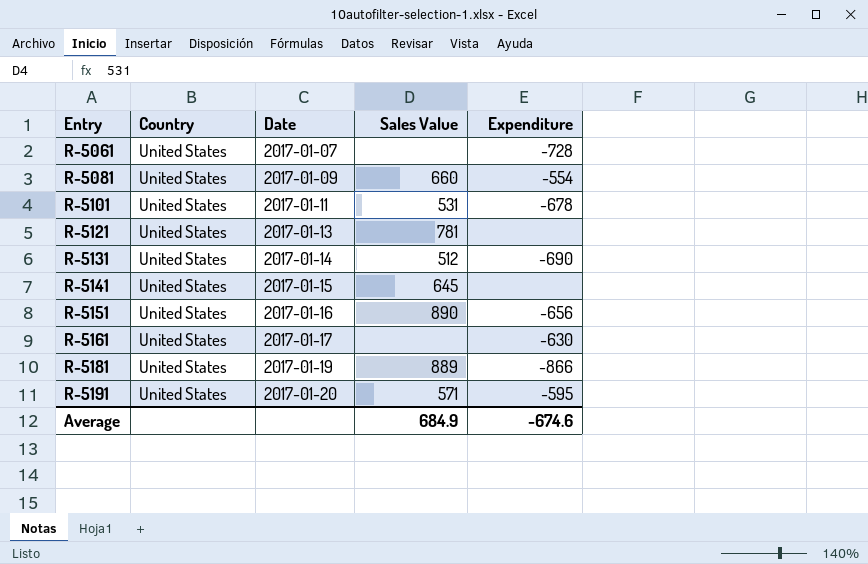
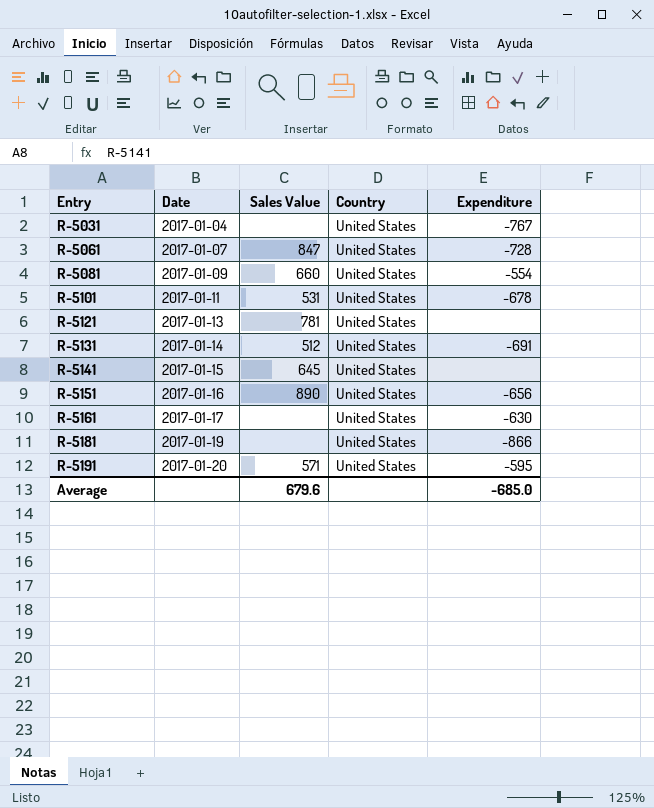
column Country | position: 2 -> 4
row R-5031: none -> 2017-01-04 | none | United States | -767
R-5061 | Sales Value: none -> 847
R-5131 | Expenditure: -690 -> -691
R-5181 | Sales Value: 889 -> none
Average | Sales Value: 684.9 -> 679.6
Average | Expenditure: -674.6 -> -685.0

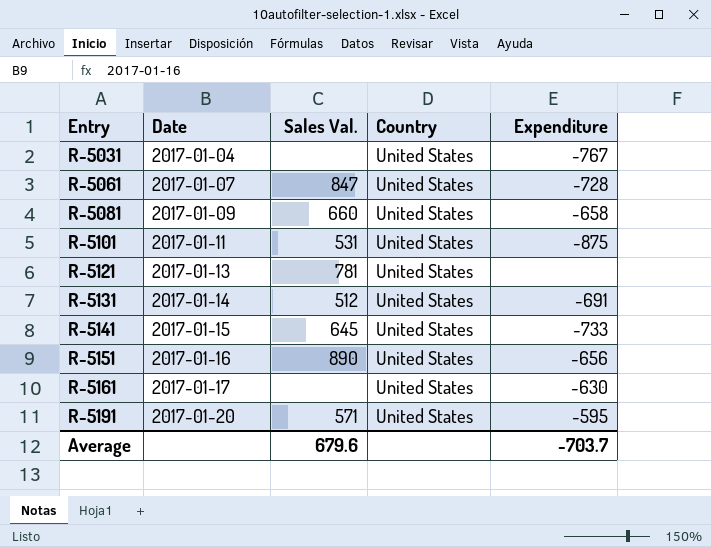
column name: Sales Value -> Sales Val.
row R-5181: 2017-01-19 | none | United States | -866 -> none
R-5081 | Expenditure: -554 -> -658
R-5101 | Expenditure: -678 -> -875
R-5141 | Expenditure: none -> -733
Average | Expenditure: -685.0 -> -703.7

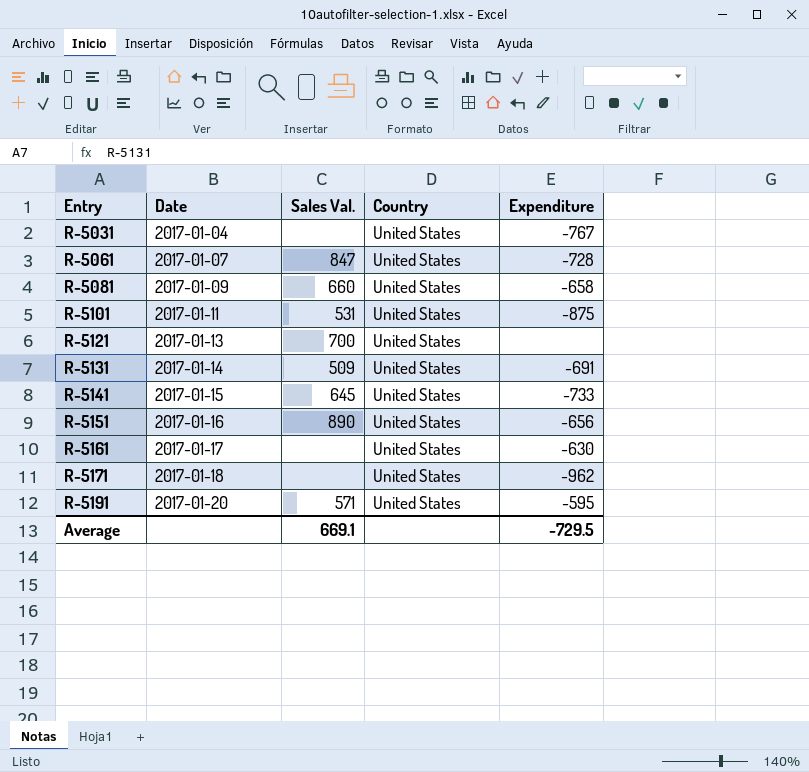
R-5121 | Sales Val.: 781 -> 700
R-5131 | Sales Val.: 512 -> 509
row R-5171: none -> 2017-01-18 | none | United States | -962
Average | Sales Val.: 679.6 -> 669.1
Average | Expenditure: -703.7 -> -729.5

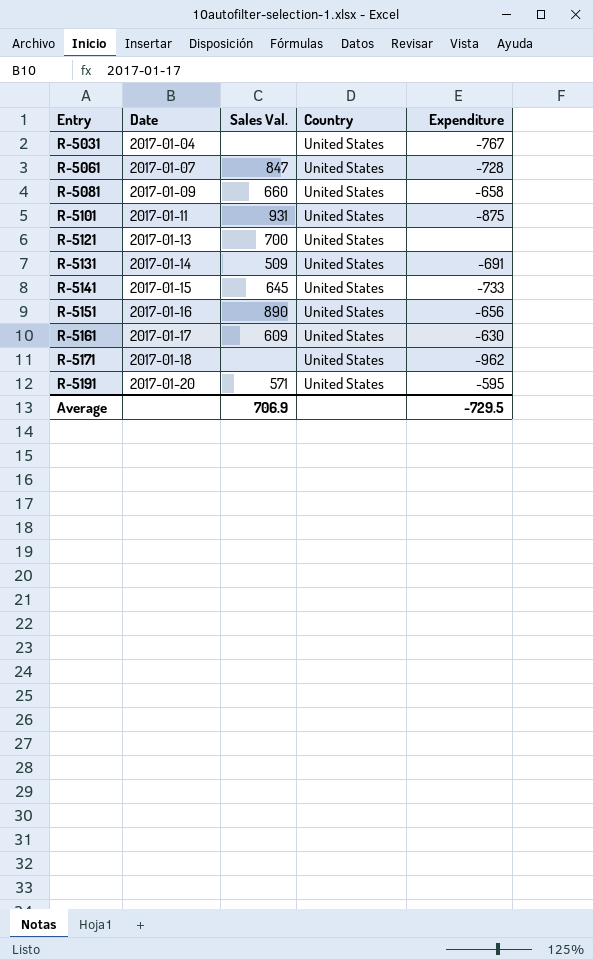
R-5101 | Sales Val.: 531 -> 931
R-5161 | Sales Val.: none -> 609
Average | Sales Val.: 669.1 -> 706.9

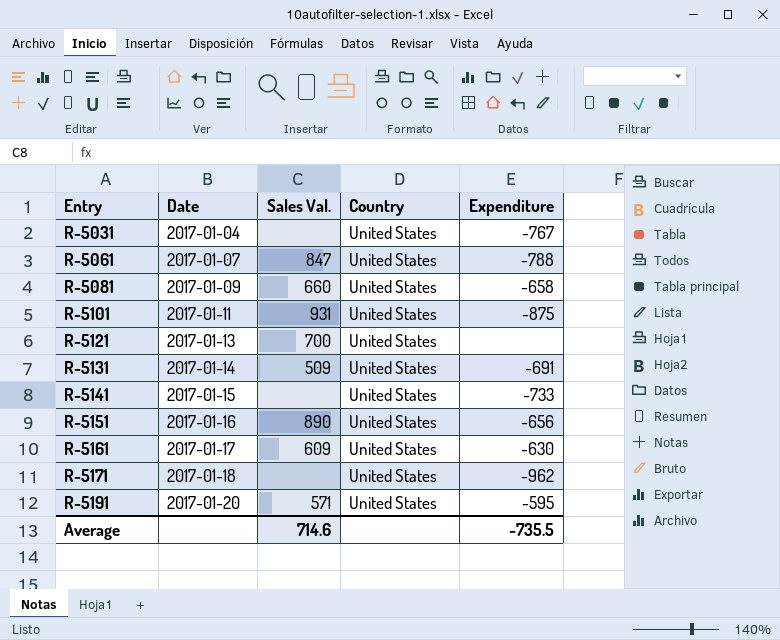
R-5061 | Expenditure: -728 -> -788
R-5141 | Sales Val.: 645 -> none
Average | Sales Val.: 706.9 -> 714.6
Average | Expenditure: -729.5 -> -735.5

